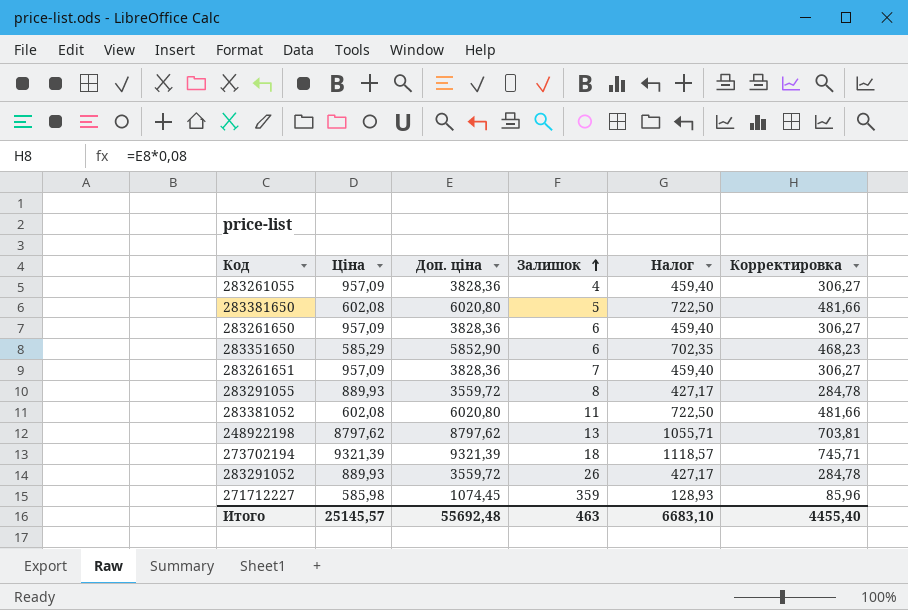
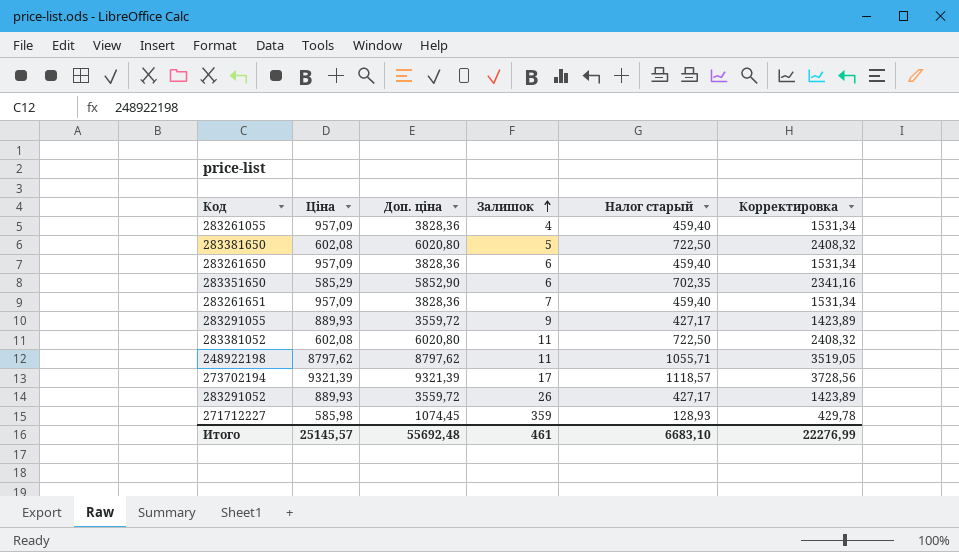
column name: Налог -> Налог старый
column Корректировка | formula: [Доп. ціна] * 0,08 -> [Доп. ціна] * 0,4
283291055 | Залишок: 8 -> 9
248922198 | Залишок: 13 -> 11
273702194 | Залишок: 18 -> 17
Итого | Залишок: 463 -> 461
Итого | Корректировка: 4455,40 -> 22276,99

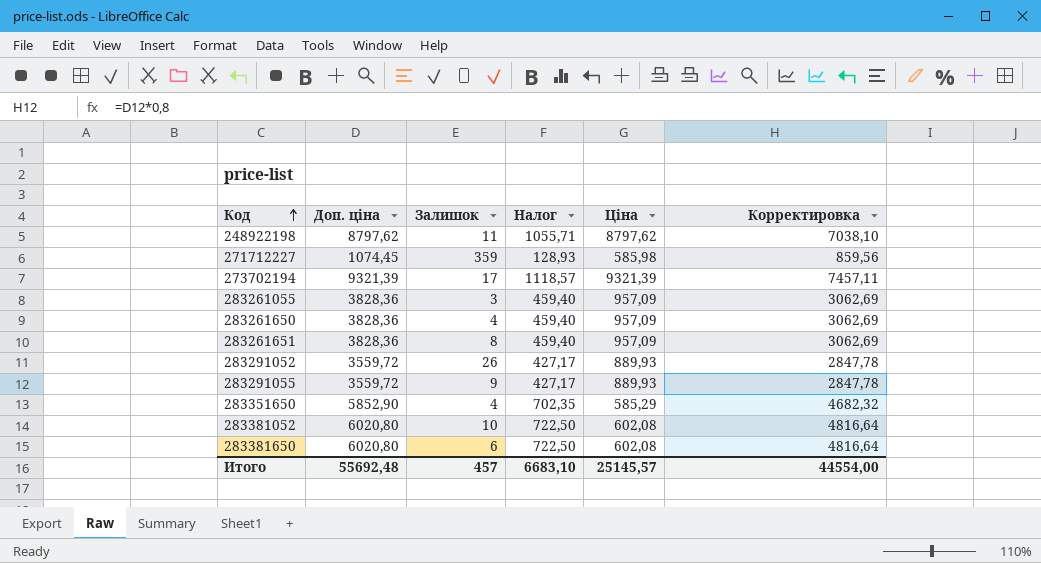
row order: Залишок ascending -> Код ascending
column name: Налог старый -> Налог
column Ціна | position: 2 -> 5
column Корректировка | formula: [Доп. ціна] * 0,4 -> [Доп. ціна] * 0,8
283261055 | Залишок: 4 -> 3
283261650 | Залишок: 6 -> 4
283261651 | Залишок: 7 -> 8
283351650 | Залишок: 6 -> 4
283381052 | Залишок: 11 -> 10
283381650 | Залишок: 5 -> 6
Итого | Залишок: 461 -> 457
Итого | Корректировка: 22276,99 -> 44554,00

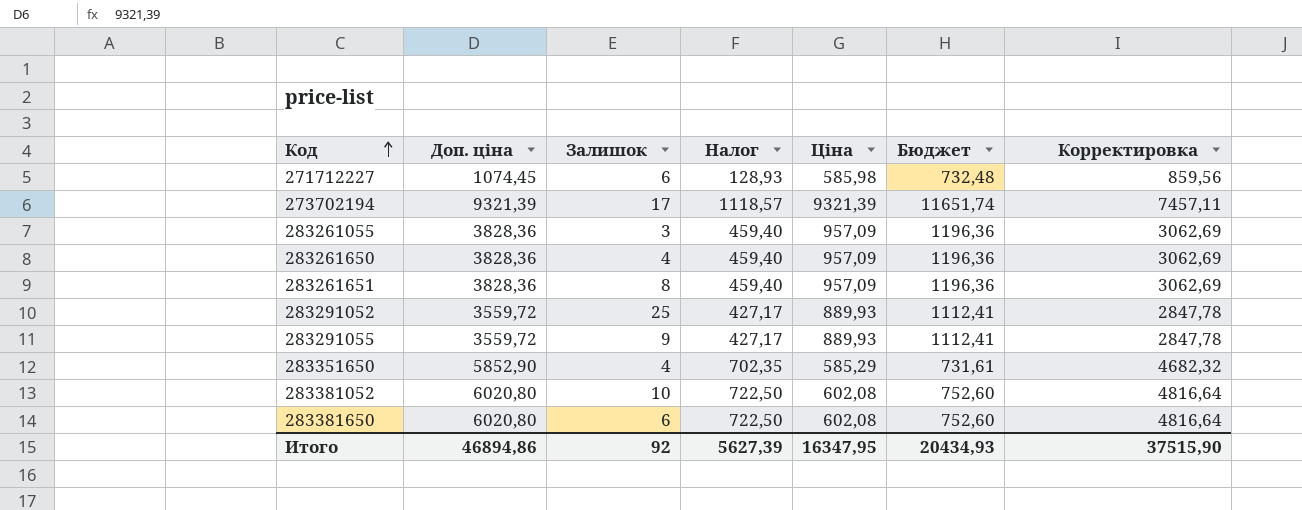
column Бюджет | formula: none -> [Ціна] * 1,25
row 248922198: 8797,62 | 11 | 1055,71 | 8797,62 | 7038,10 -> none
271712227 | Залишок: 359 -> 6
283291052 | Залишок: 26 -> 25
Итого | Доп. ціна: 55692,48 -> 46894,86
Итого | Залишок: 457 -> 92
Итого | Налог: 6683,10 -> 5627,39
Итого | Ціна: 25145,57 -> 16347,95
Итого | Корректировка: 44554,00 -> 37515,90

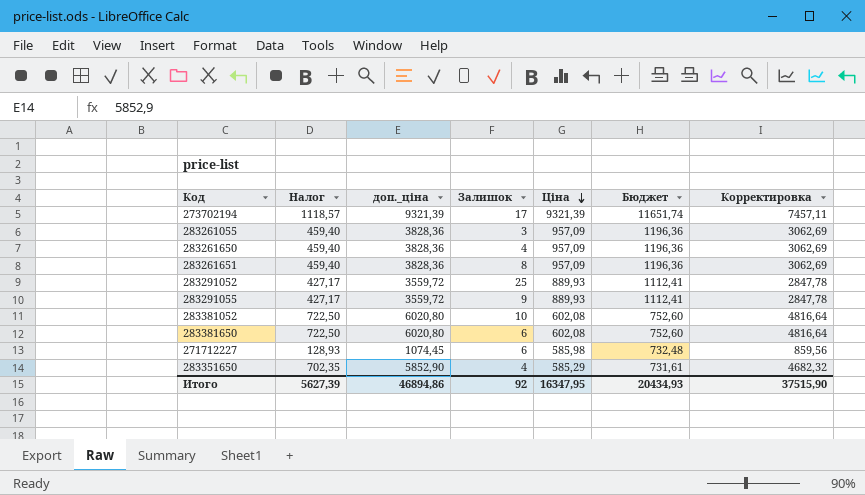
row order: Код ascending -> Ціна descending
column Налог | position: 4 -> 2
column name: Доп. ціна -> доп._ціна

